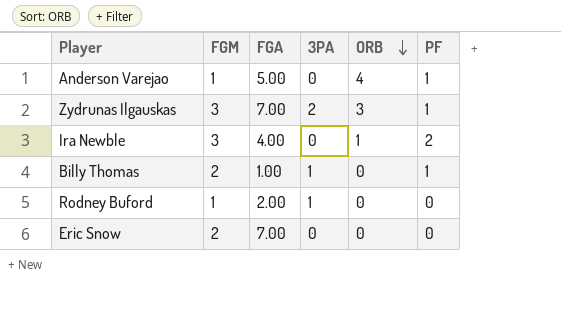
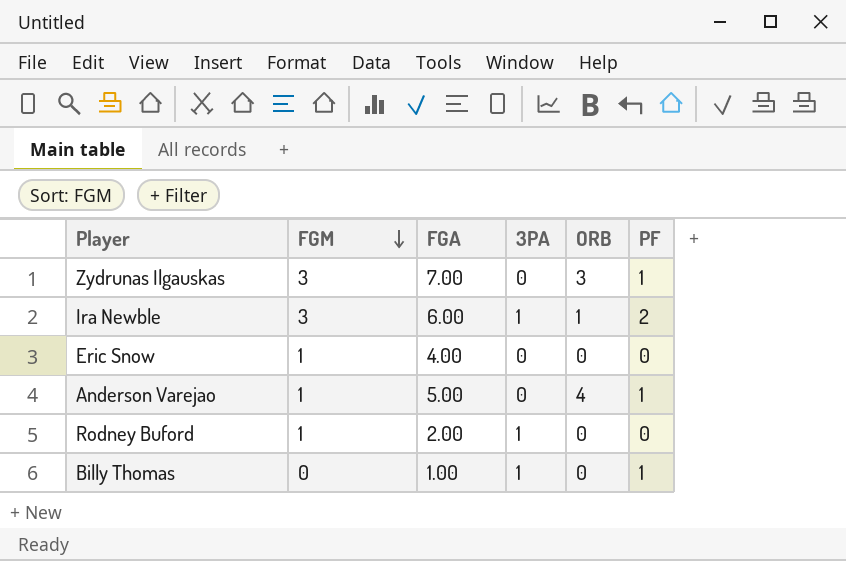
row order: ORB descending -> FGM descending
Zydrunas Ilgauskas | 3PA: 2 -> 0
Ira Newble | FGA: 4.00 -> 6.00
Ira Newble | 3PA: 0 -> 1
Eric Snow | FGM: 2 -> 1
Eric Snow | FGA: 7.00 -> 4.00
Billy Thomas | FGM: 2 -> 0

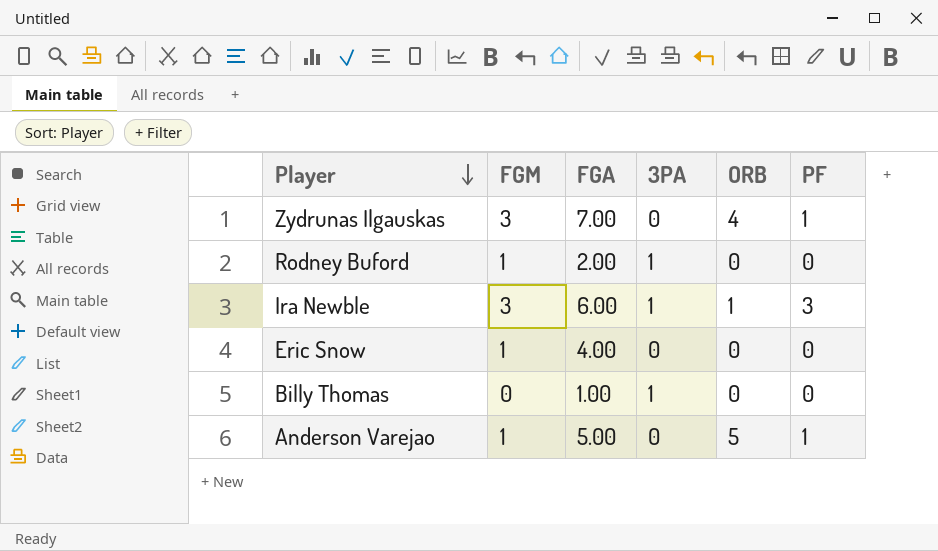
row order: FGM descending -> Player descending
Zydrunas Ilgauskas | ORB: 3 -> 4
Ira Newble | PF: 2 -> 3
Billy Thomas | PF: 1 -> 0
Anderson Varejao | ORB: 4 -> 5

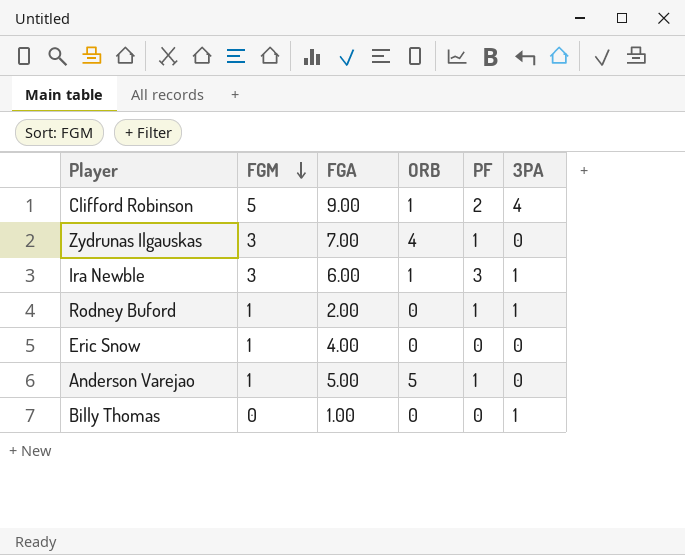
row order: Player descending -> FGM descending
column 3PA | position: 4 -> 6
row Clifford Robinson: none -> 5 | 9.00 | 1 | 2 | 4
Rodney Buford | PF: 0 -> 1

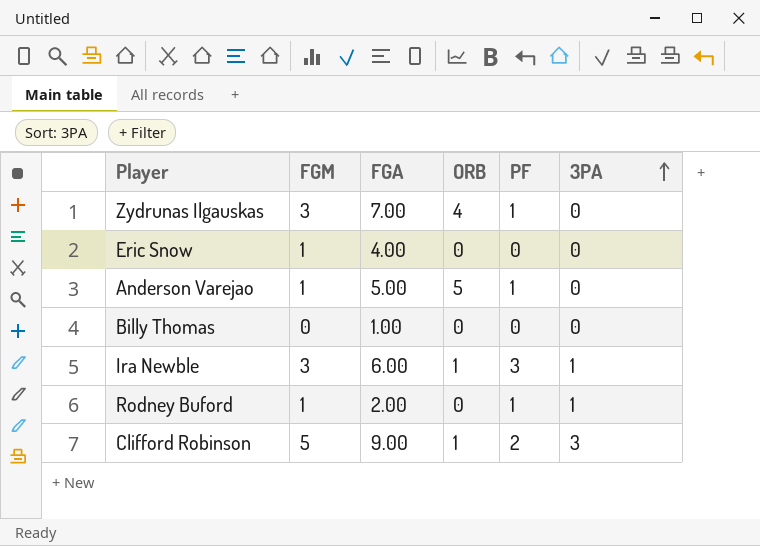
row order: FGM descending -> 3PA ascending
Billy Thomas | 3PA: 1 -> 0
Clifford Robinson | 3PA: 4 -> 3

